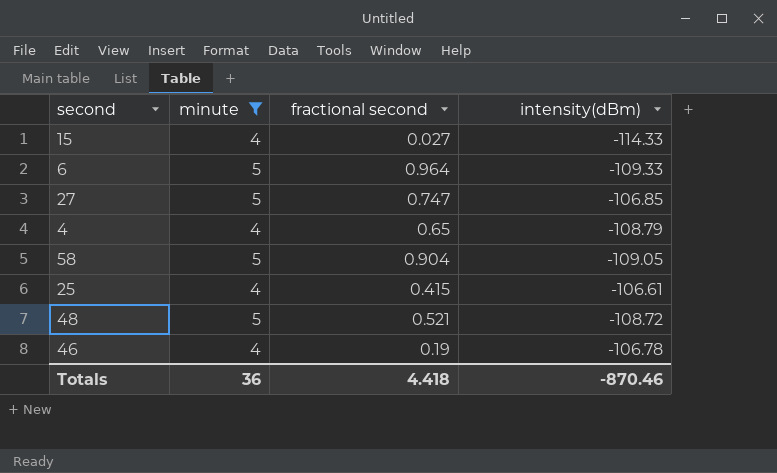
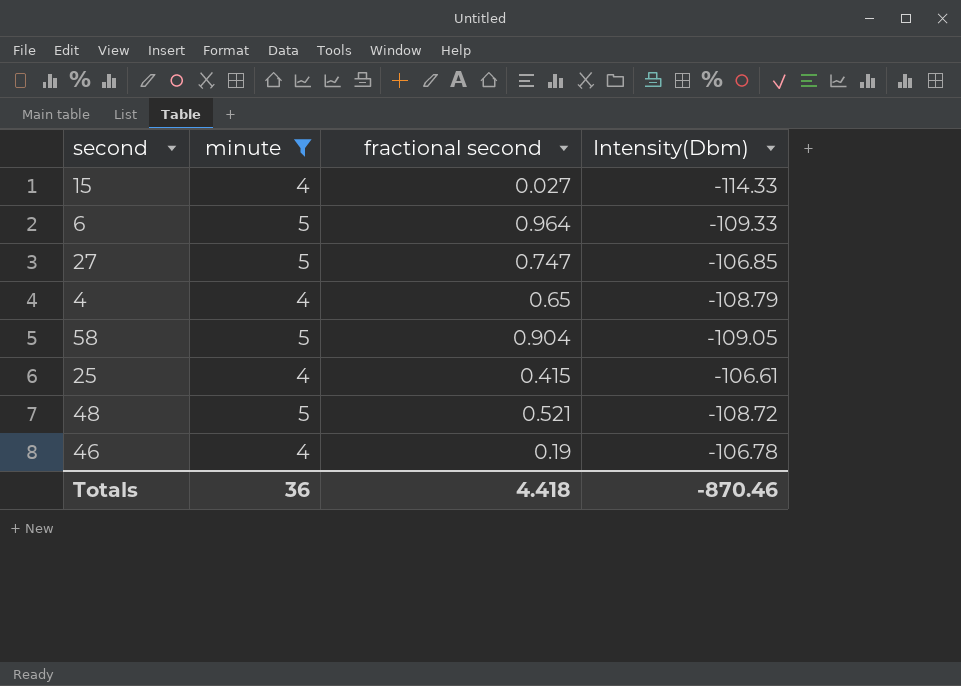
column name: intensity(dBm) -> Intensity(Dbm)

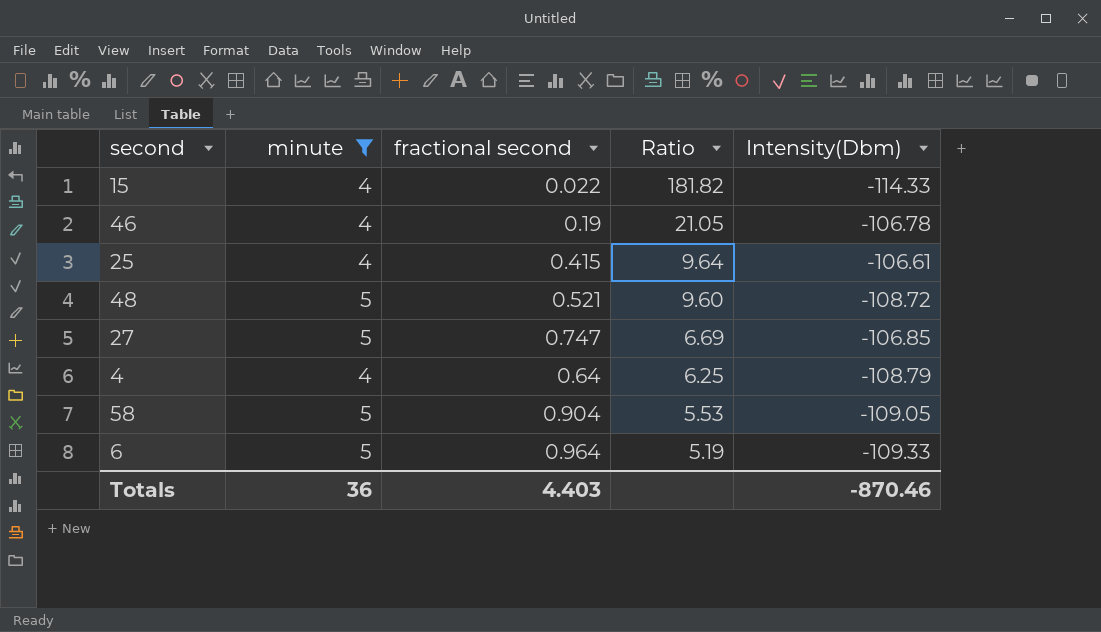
row order: none -> Ratio descending
column Ratio | formula: none -> [minute] / [fractional second]
15 | fractional second: 0.027 -> 0.022
4 | fractional second: 0.65 -> 0.64
Totals | fractional second: 4.418 -> 4.403

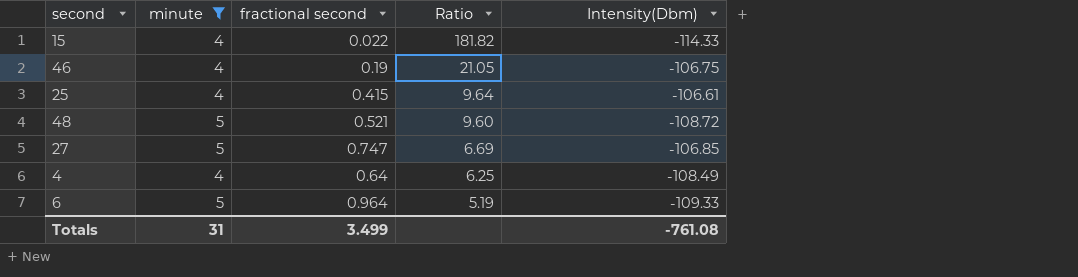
row 58: 5 | 0.904 | 5.53 | -109.05 -> none
46 | Intensity(Dbm): -106.78 -> -106.75
4 | Intensity(Dbm): -108.79 -> -108.49
Totals | minute: 36 -> 31
Totals | fractional second: 4.403 -> 3.499
Totals | Intensity(Dbm): -870.46 -> -761.08

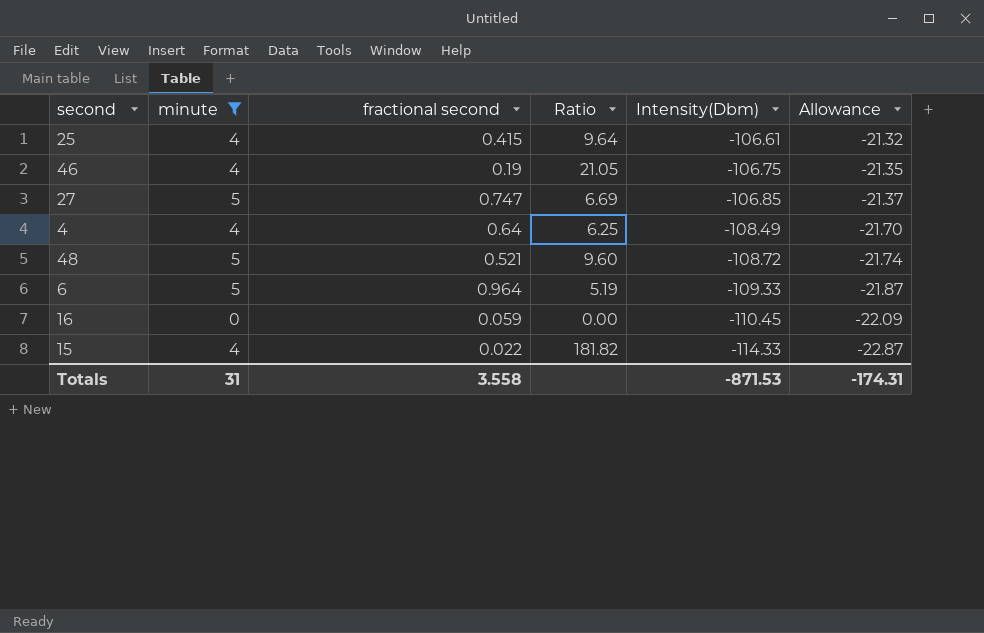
row order: Ratio descending -> Intensity(Dbm) descending
column Allowance | formula: none -> [Intensity(Dbm)] * 0.2
row 16: none -> 0 | 0.059 | 0.00 | -110.45 | -22.09
Totals | fractional second: 3.499 -> 3.558
Totals | Intensity(Dbm): -761.08 -> -871.53

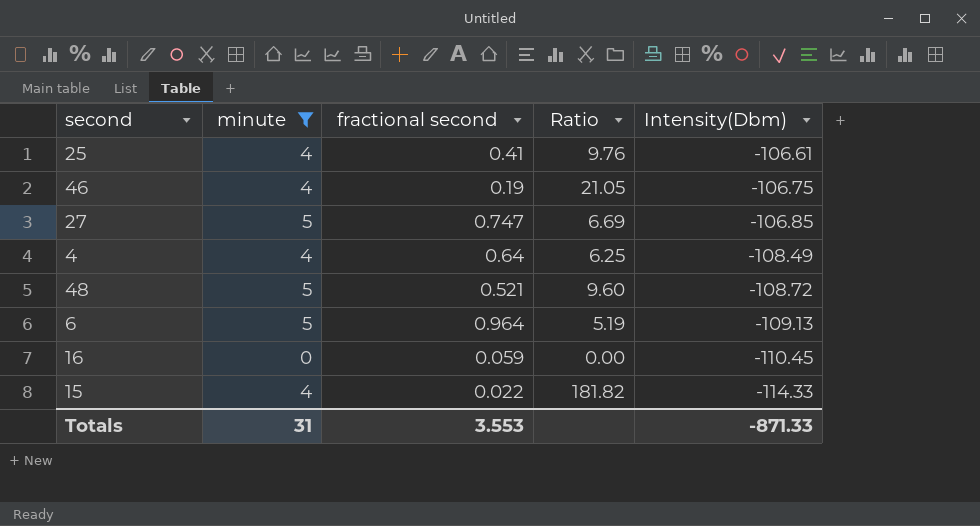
column Allowance | formula: [Intensity(Dbm)] * 0.2 -> none
25 | fractional second: 0.415 -> 0.41
25 | Ratio: 9.64 -> 9.76
6 | Intensity(Dbm): -109.33 -> -109.13
Totals | fractional second: 3.558 -> 3.553
Totals | Intensity(Dbm): -871.53 -> -871.33

